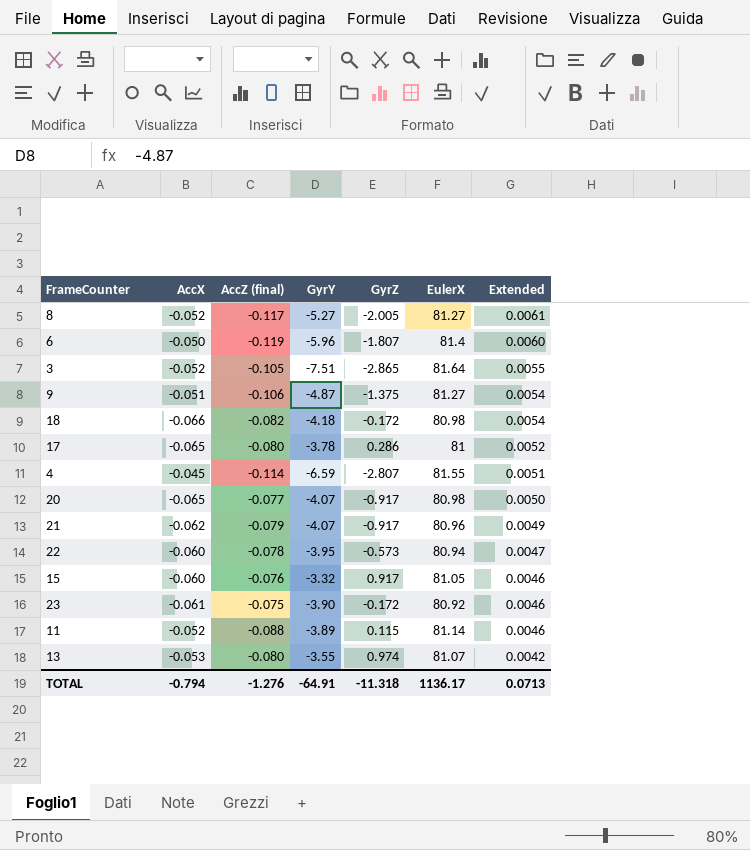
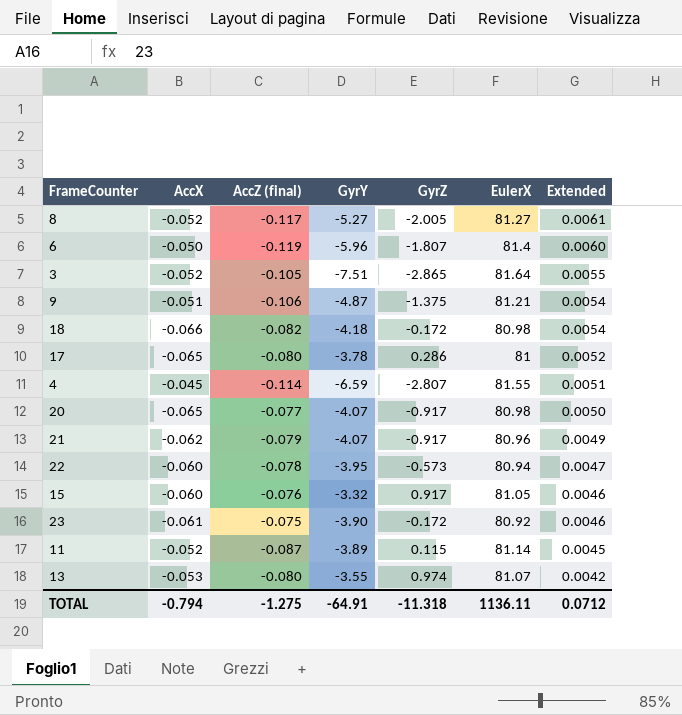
9 | EulerX: 81.27 -> 81.21
11 | AccZ (final): -0.088 -> -0.087
11 | Extended: 0.0046 -> 0.0045
TOTAL | AccZ (final): -1.276 -> -1.275
TOTAL | EulerX: 1136.17 -> 1136.11
TOTAL | Extended: 0.0713 -> 0.0712

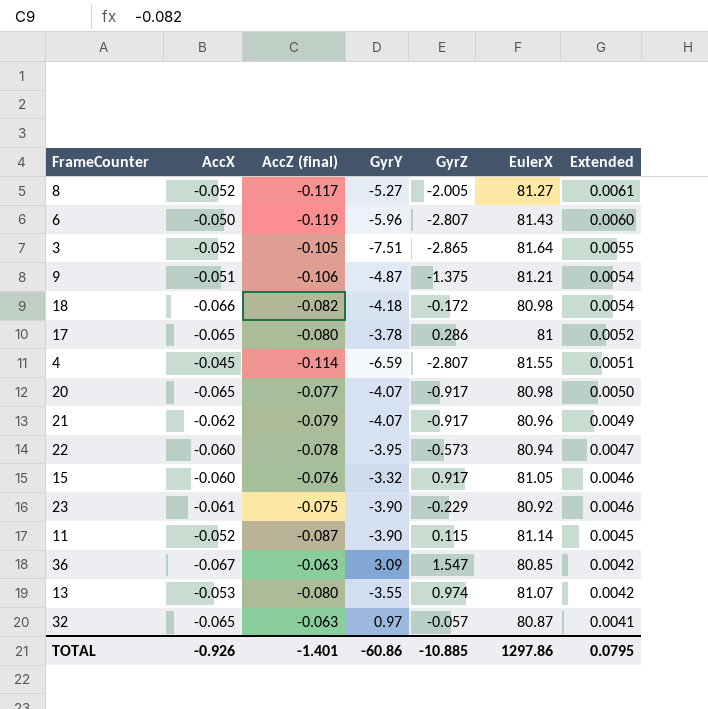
6 | GyrZ: -1.807 -> -2.807
6 | EulerX: 81.4 -> 81.43
23 | GyrZ: -0.172 -> -0.229
11 | GyrY: -3.89 -> -3.90
row 36: none -> -0.067 | -0.063 | 3.09 | 1.547 | 80.85 | 0.0042
row 32: none -> -0.065 | -0.063 | 0.97 | -0.057 | 80.87 | 0.0041
TOTAL | AccX: -0.794 -> -0.926
TOTAL | AccZ (final): -1.275 -> -1.401
TOTAL | GyrY: -64.91 -> -60.86
TOTAL | GyrZ: -11.318 -> -10.885
TOTAL | EulerX: 1136.11 -> 1297.86
TOTAL | Extended: 0.0712 -> 0.0795

